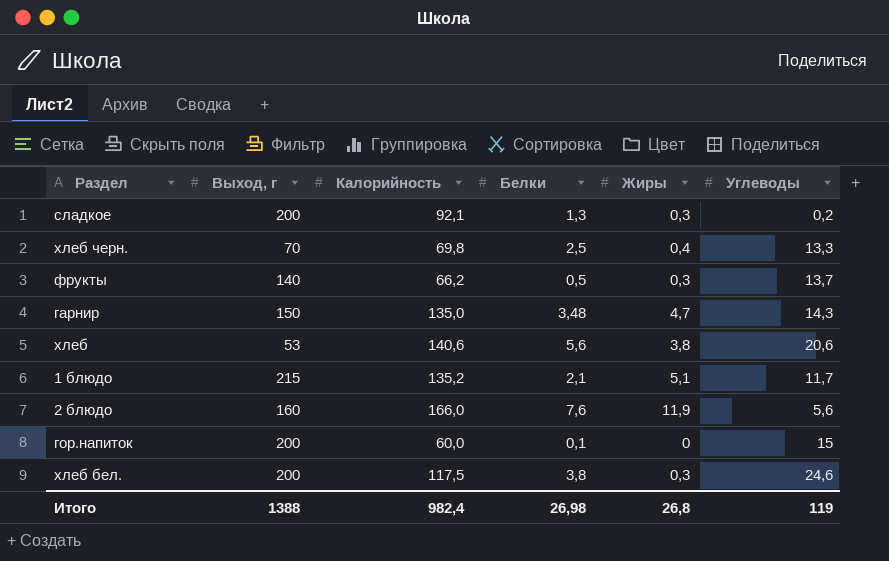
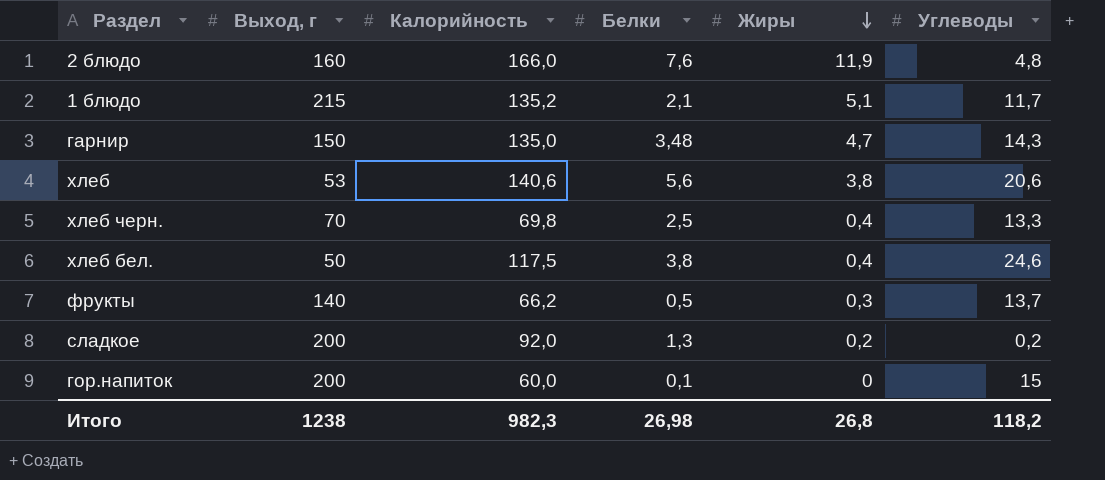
row order: none -> Жиры descending
2 блюдо | Углеводы: 5,6 -> 4,8
хлеб бел. | Выход, г: 200 -> 50
хлеб бел. | Жиры: 0,3 -> 0,4
сладкое | Калорийность: 92,1 -> 92,0
сладкое | Жиры: 0,3 -> 0,2
Итого | Выход, г: 1388 -> 1238
Итого | Калорийность: 982,4 -> 982,3
Итого | Углеводы: 119 -> 118,2

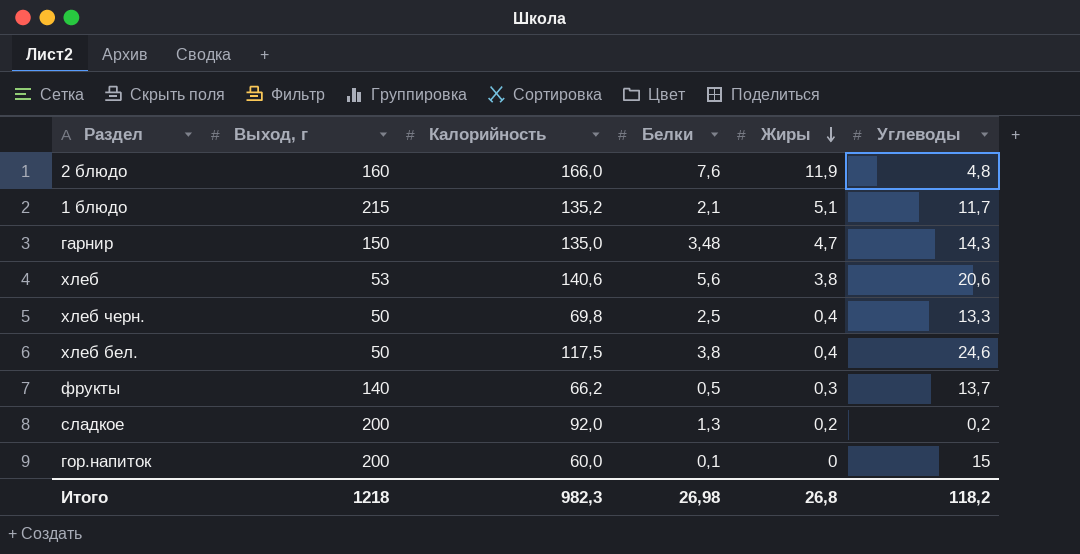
хлеб черн. | Выход, г: 70 -> 50
Итого | Выход, г: 1238 -> 1218

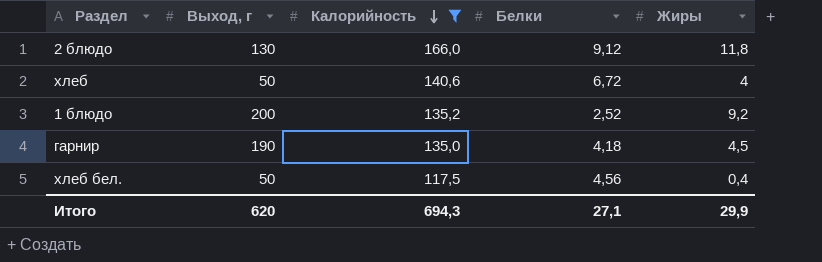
filter: none -> Калорийность >= 117,5
row order: Жиры descending -> Калорийность descending
column Углеводы | position: 6 -> none
2 блюдо | Выход, г: 160 -> 130
2 блюдо | Белки: 7,6 -> 9,12
2 блюдо | Жиры: 11,9 -> 11,8
хлеб | Выход, г: 53 -> 50
хлеб | Белки: 5,6 -> 6,72
хлеб | Жиры: 3,8 -> 4
1 блюдо | Выход, г: 215 -> 200
1 блюдо | Белки: 2,1 -> 2,52
1 блюдо | Жиры: 5,1 -> 9,2
гарнир | Выход, г: 150 -> 190
гарнир | Белки: 3,48 -> 4,18
гарнир | Жиры: 4,7 -> 4,5
хлеб бел. | Белки: 3,8 -> 4,56
Итого | Выход, г: 1218 -> 620
Итого | Калорийность: 982,3 -> 694,3
Итого | Белки: 26,98 -> 27,1
Итого | Жиры: 26,8 -> 29,9

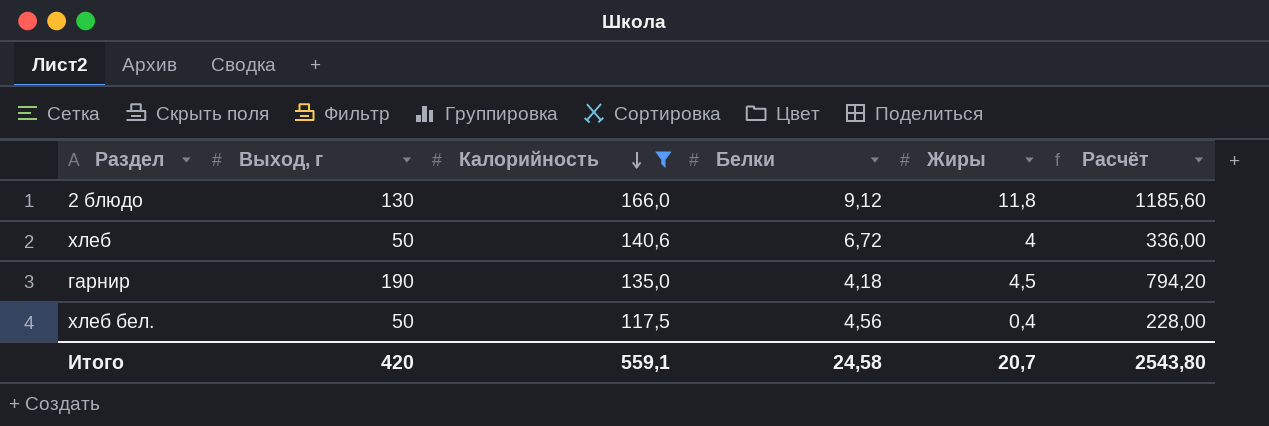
column Расчёт | formula: none -> [Выход, г] * [Белки]
row 1 блюдо: 200 | 135,2 | 2,52 | 9,2 -> none
Итого | Выход, г: 620 -> 420
Итого | Калорийность: 694,3 -> 559,1
Итого | Белки: 27,1 -> 24,58
Итого | Жиры: 29,9 -> 20,7

